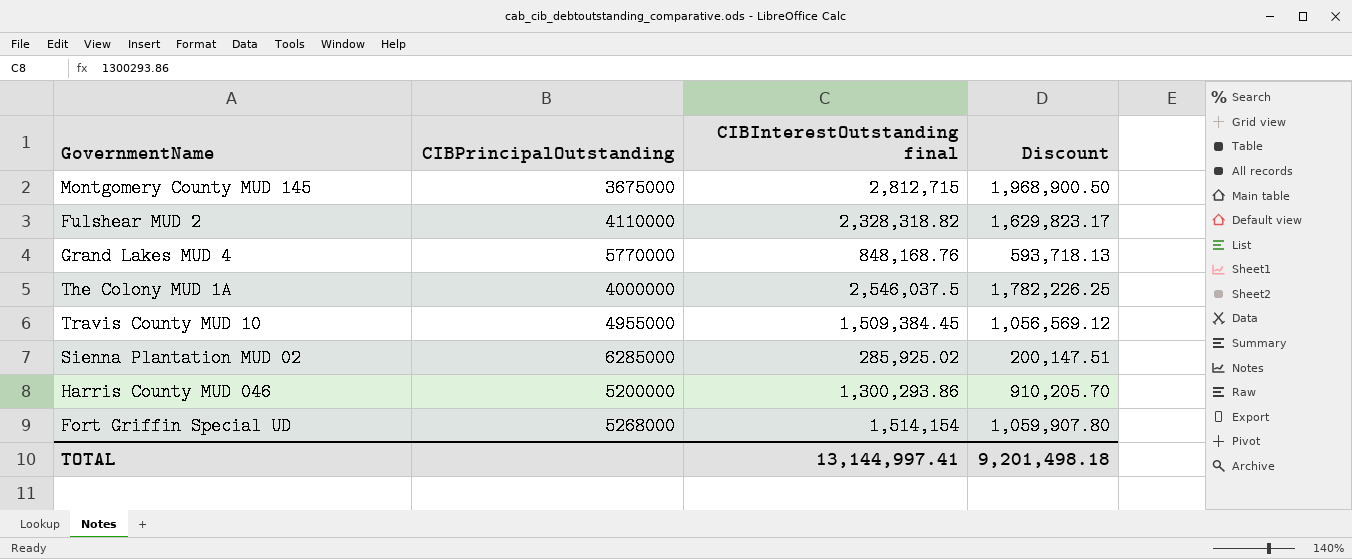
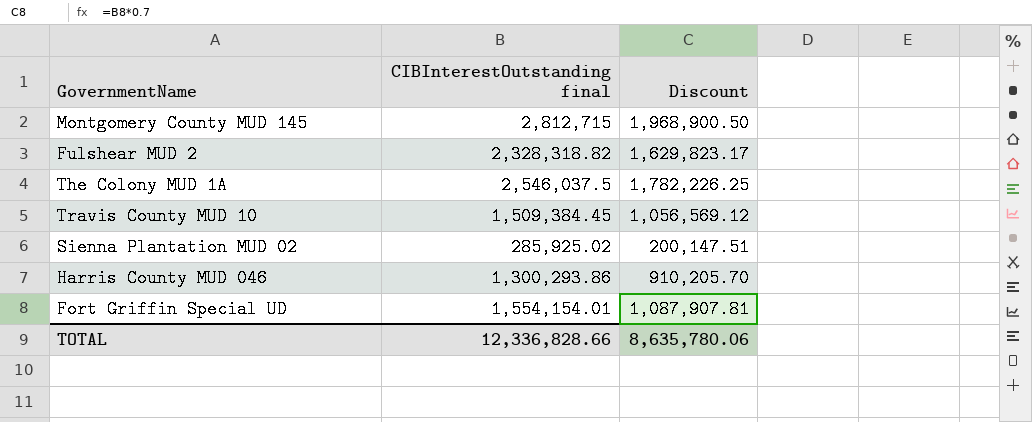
column CIBPrincipalOutstanding | position: 2 -> none
row Grand Lakes MUD 4: 5770000 | 848,168.76 | 593,718.13 -> none
Fort Griffin Special UD | CIBInterestOutstanding final: 1,514,154 -> 1,554,154.01
Fort Griffin Special UD | Discount: 1,059,907.80 -> 1,087,907.81
TOTAL | CIBInterestOutstanding final: 13,144,997.41 -> 12,336,828.66
TOTAL | Discount: 9,201,498.18 -> 8,635,780.06

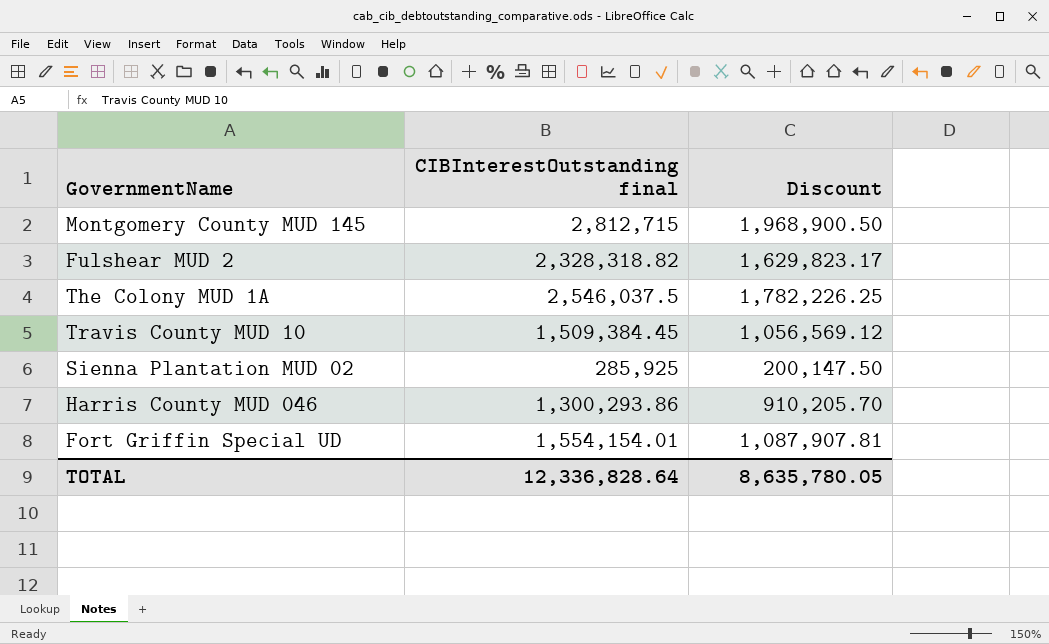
Sienna Plantation MUD 02 | CIBInterestOutstanding final: 285,925.02 -> 285,925
Sienna Plantation MUD 02 | Discount: 200,147.51 -> 200,147.50
TOTAL | CIBInterestOutstanding final: 12,336,828.66 -> 12,336,828.64
TOTAL | Discount: 8,635,780.06 -> 8,635,780.05

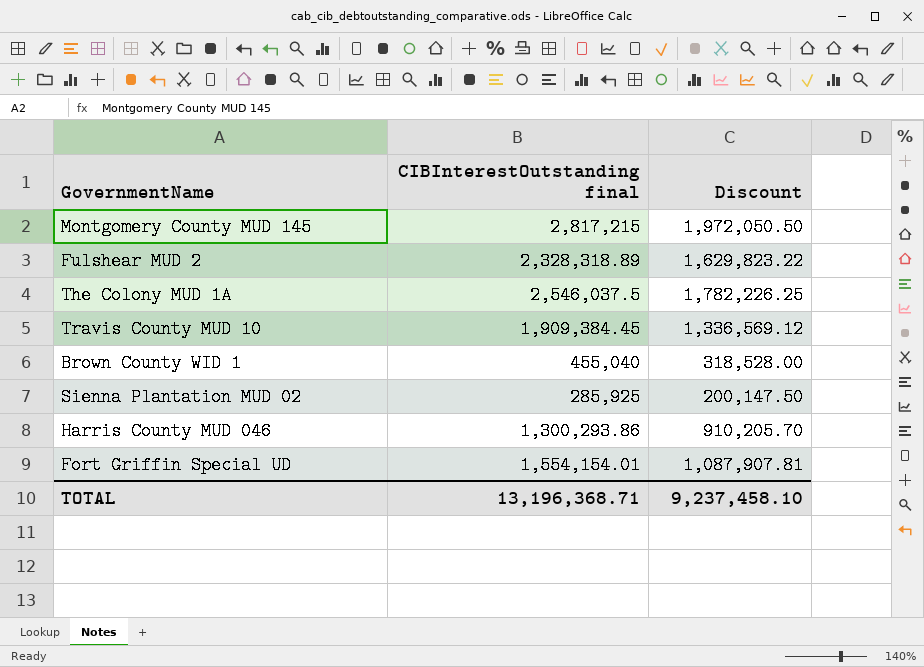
Montgomery County MUD 145 | CIBInterestOutstanding final: 2,812,715 -> 2,817,215
Montgomery County MUD 145 | Discount: 1,968,900.50 -> 1,972,050.50
Fulshear MUD 2 | CIBInterestOutstanding final: 2,328,318.82 -> 2,328,318.89
Fulshear MUD 2 | Discount: 1,629,823.17 -> 1,629,823.22
Travis County MUD 10 | CIBInterestOutstanding final: 1,509,384.45 -> 1,909,384.45
Travis County MUD 10 | Discount: 1,056,569.12 -> 1,336,569.12
row Brown County WID 1: none -> 455,040 | 318,528.00
TOTAL | CIBInterestOutstanding final: 12,336,828.64 -> 13,196,368.71
TOTAL | Discount: 8,635,780.05 -> 9,237,458.10

